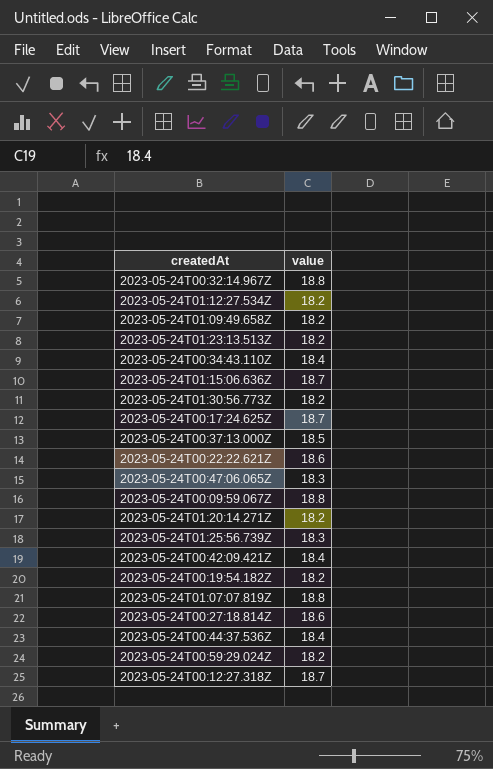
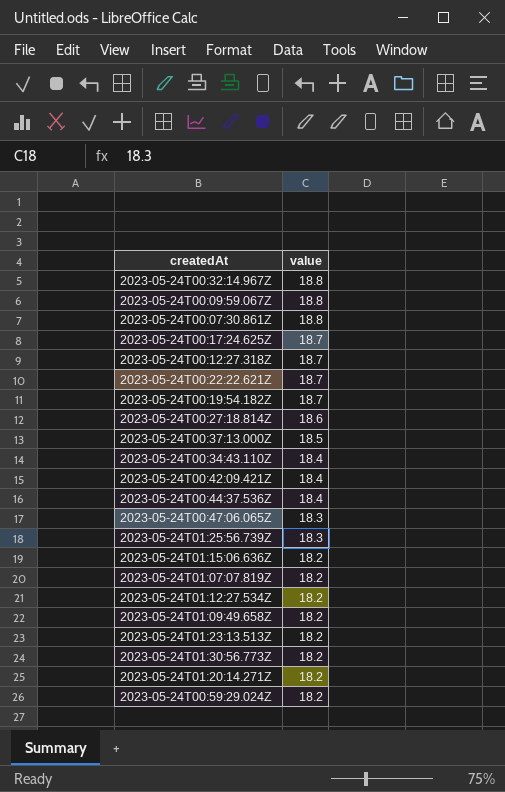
row order: none -> value descending
row 2023-05-24T00:07:30.861Z: none -> 18.8
2023-05-24T00:22:22.621Z | value: 18.6 -> 18.7
2023-05-24T00:19:54.182Z | value: 18.2 -> 18.7
2023-05-24T01:15:06.636Z | value: 18.7 -> 18.2
2023-05-24T01:07:07.819Z | value: 18.8 -> 18.2

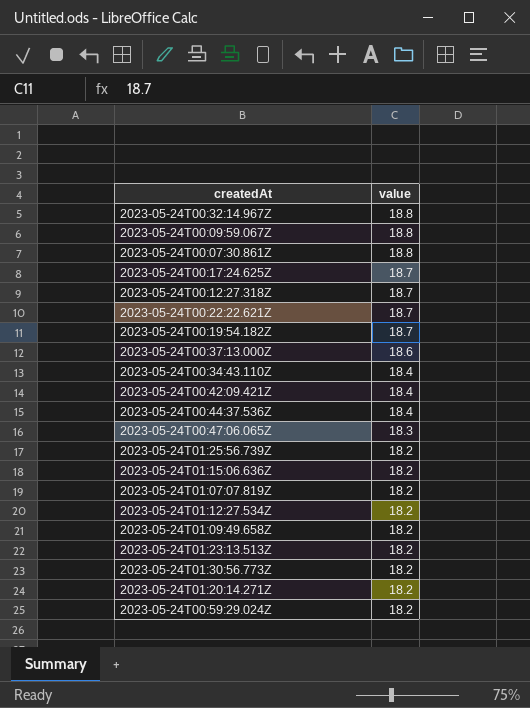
row 2023-05-24T00:27:18.814Z: 18.6 -> none
2023-05-24T00:37:13.000Z | value: 18.5 -> 18.6
2023-05-24T01:25:56.739Z | value: 18.3 -> 18.2

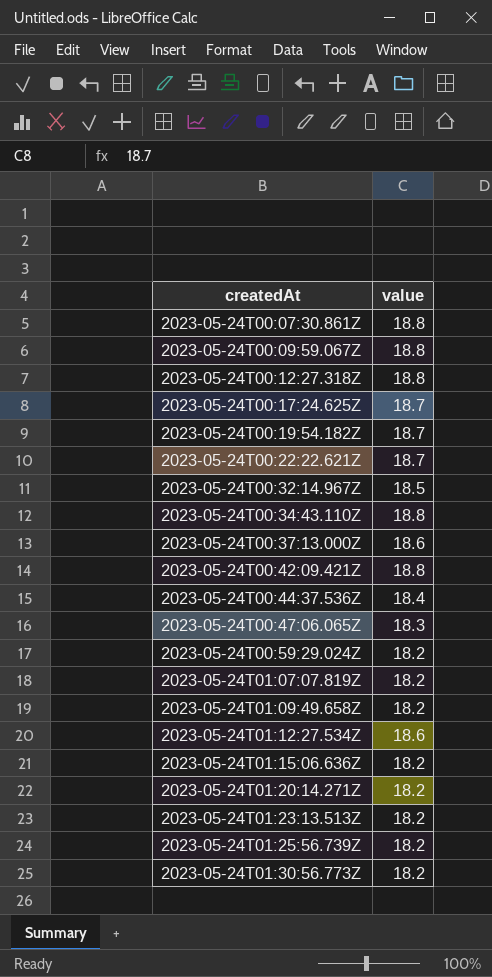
row order: value descending -> createdAt ascending
2023-05-24T00:12:27.318Z | value: 18.7 -> 18.8
2023-05-24T00:32:14.967Z | value: 18.8 -> 18.5
2023-05-24T00:34:43.110Z | value: 18.4 -> 18.8
2023-05-24T00:42:09.421Z | value: 18.4 -> 18.8
2023-05-24T01:12:27.534Z | value: 18.2 -> 18.6

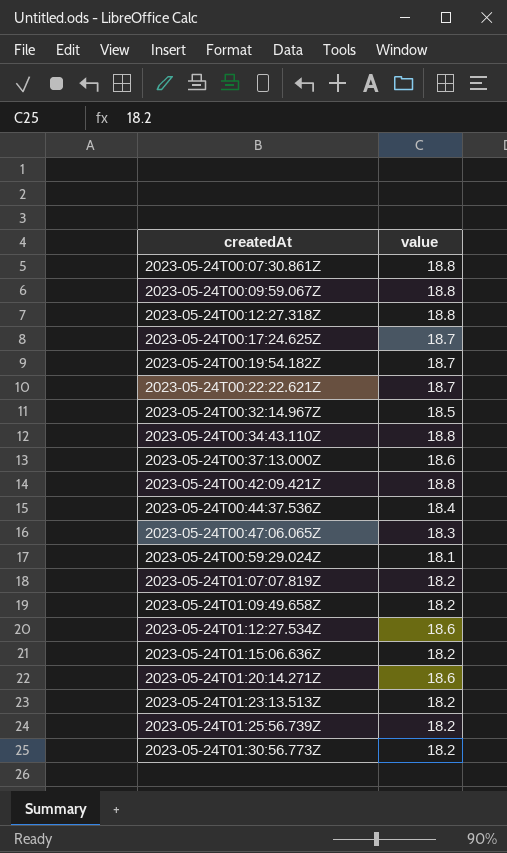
2023-05-24T00:59:29.024Z | value: 18.2 -> 18.1
2023-05-24T01:20:14.271Z | value: 18.2 -> 18.6

